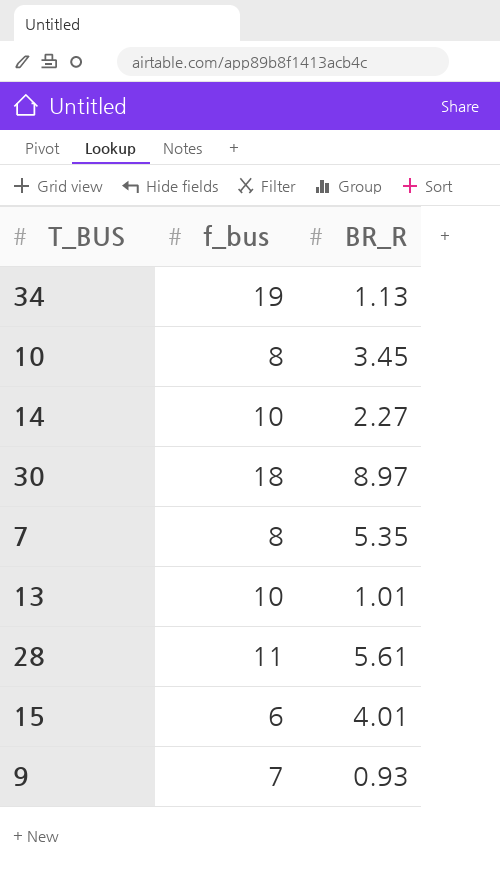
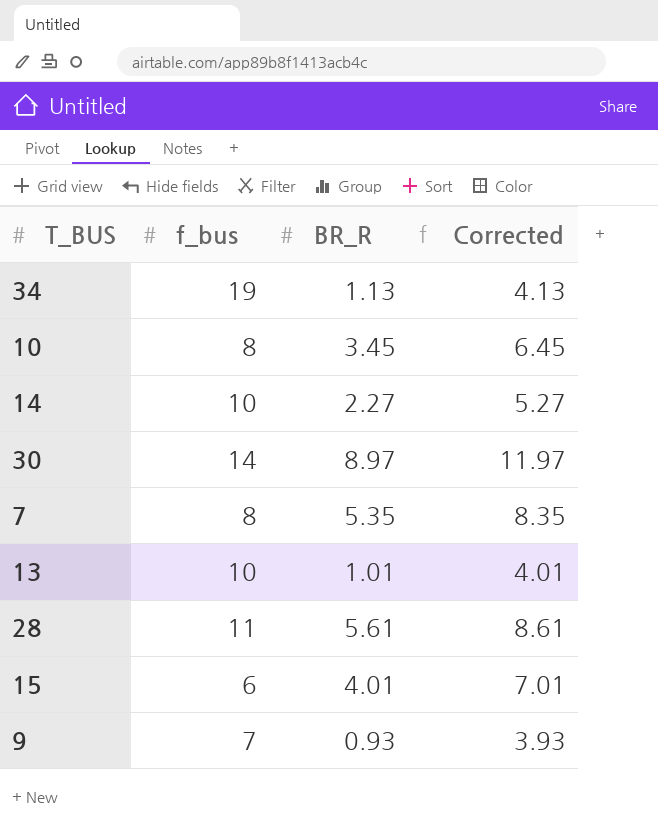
column Corrected | formula: none -> [BR_R] + 3
30 | f_bus: 18 -> 14

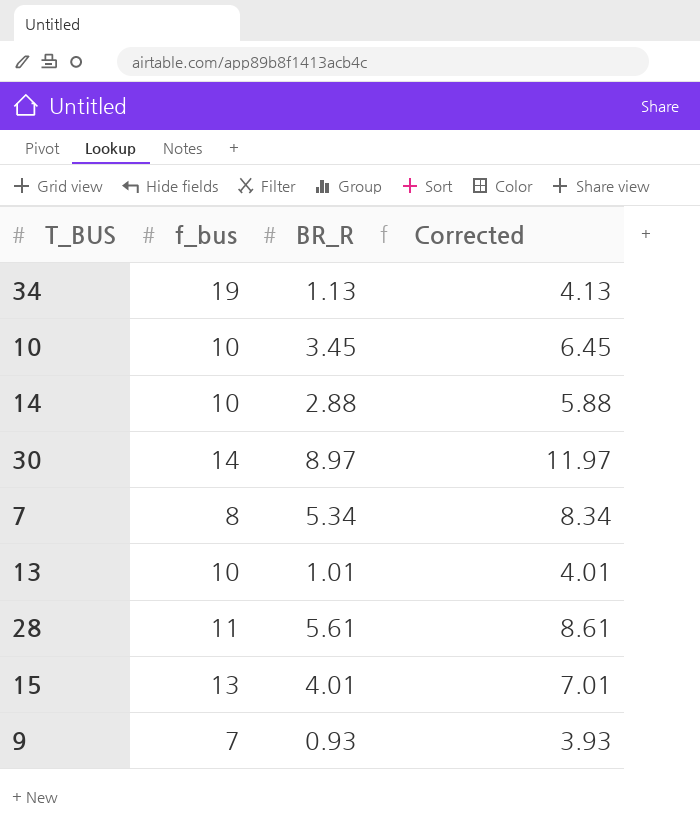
10 | f_bus: 8 -> 10
14 | BR_R: 2.27 -> 2.88
14 | Corrected: 5.27 -> 5.88
7 | BR_R: 5.35 -> 5.34
7 | Corrected: 8.35 -> 8.34
15 | f_bus: 6 -> 13

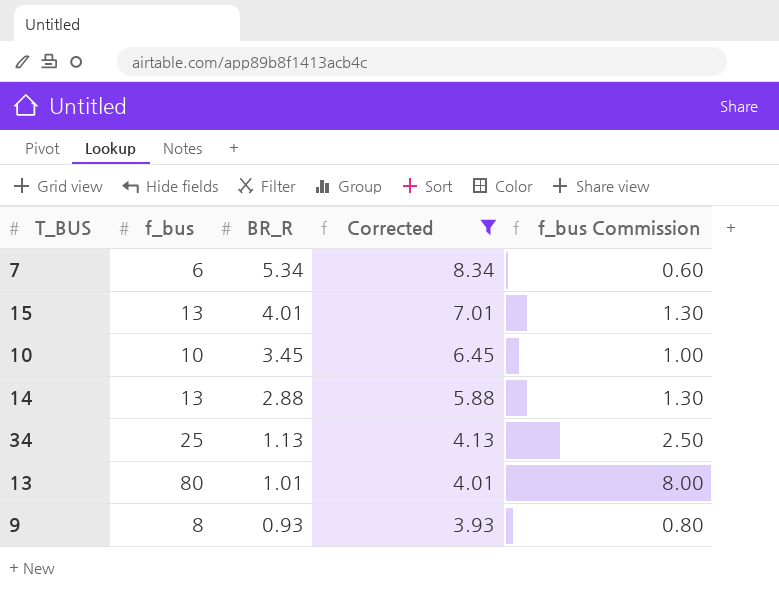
filter: none -> Corrected <= 8.34
row order: none -> BR_R descending
column f_bus Commission | formula: none -> [f_bus] * 0.1
7 | f_bus: 8 -> 6
14 | f_bus: 10 -> 13
34 | f_bus: 19 -> 25
13 | f_bus: 10 -> 80
9 | f_bus: 7 -> 8

